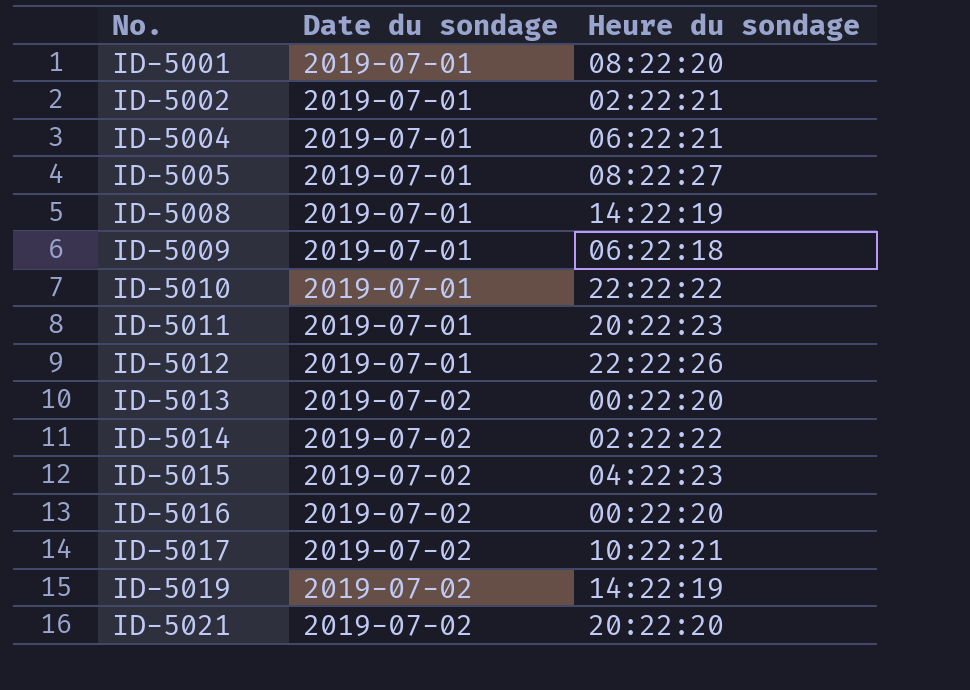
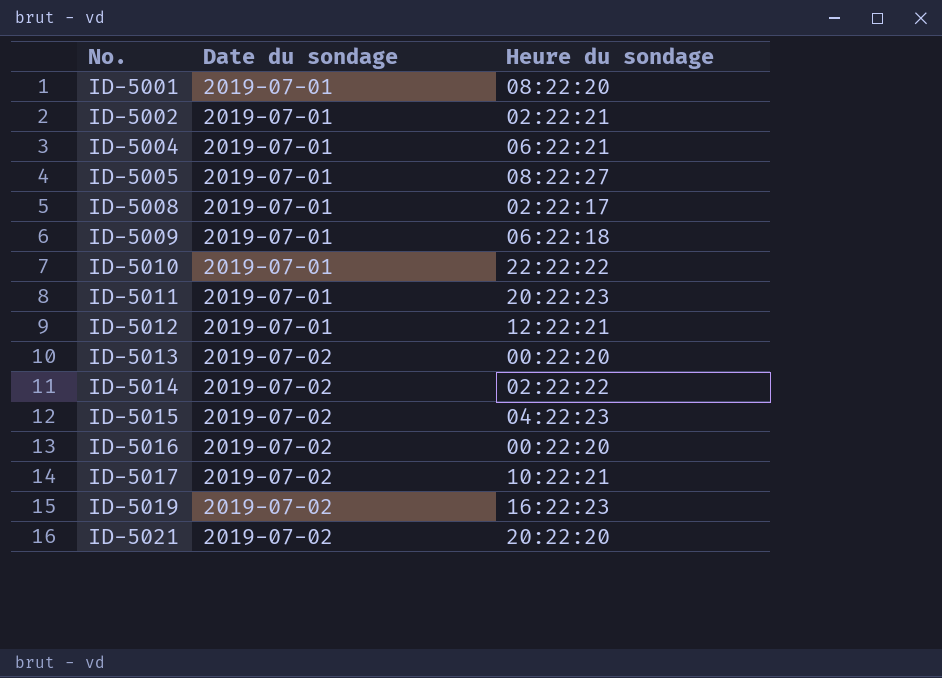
ID-5008 | Heure du sondage: 14:22:19 -> 02:22:17
ID-5012 | Heure du sondage: 22:22:26 -> 12:22:21
ID-5019 | Heure du sondage: 14:22:19 -> 16:22:23

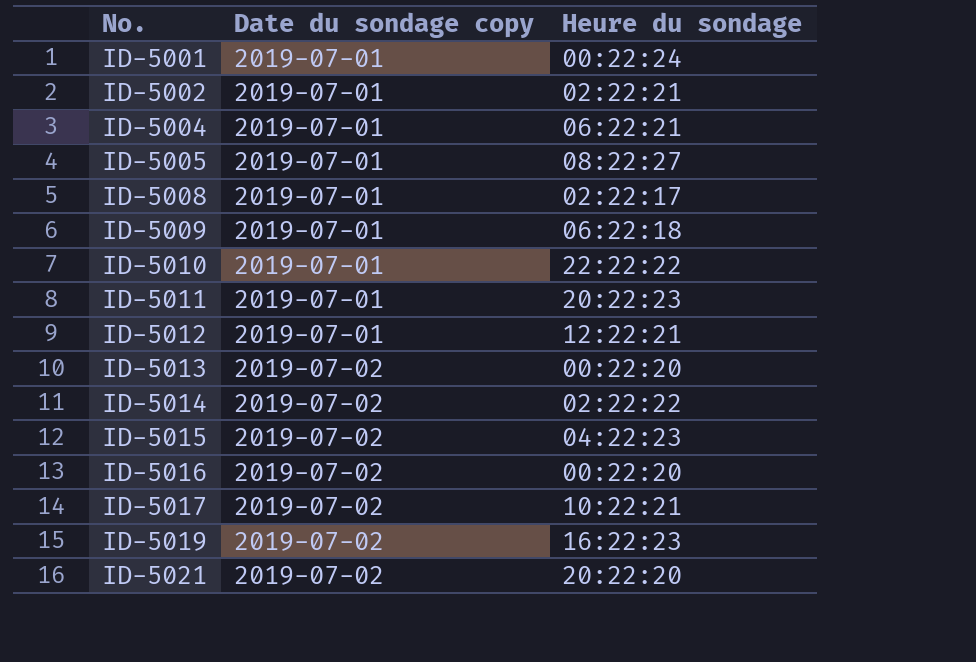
column name: Date du sondage -> Date du sondage copy
ID-5001 | Heure du sondage: 08:22:20 -> 00:22:24

